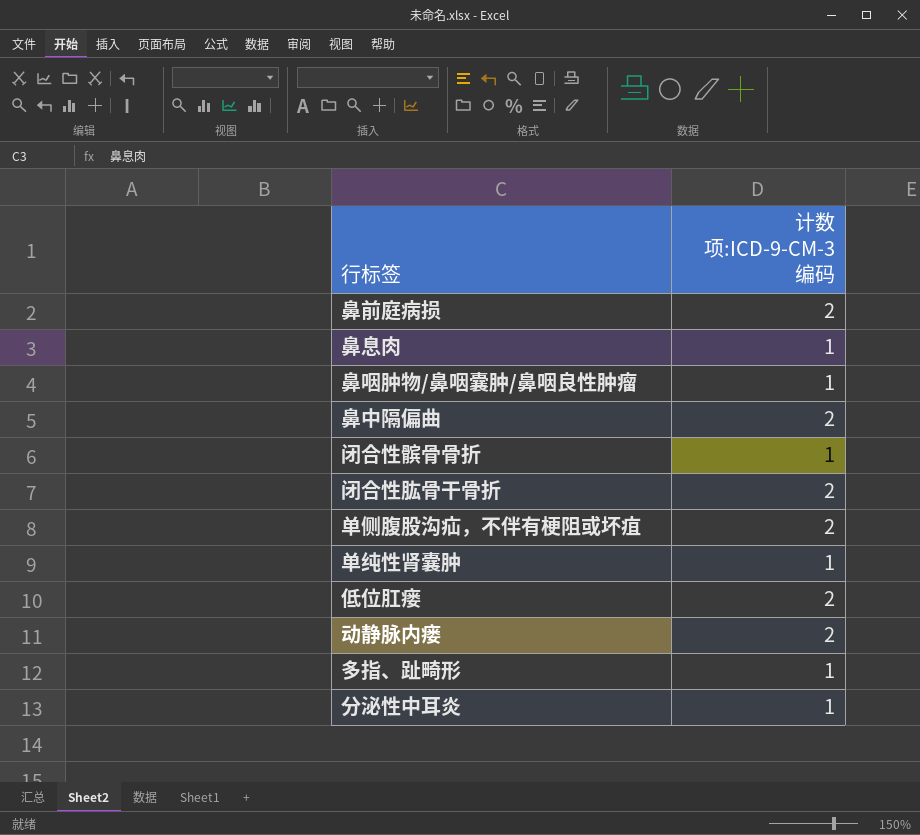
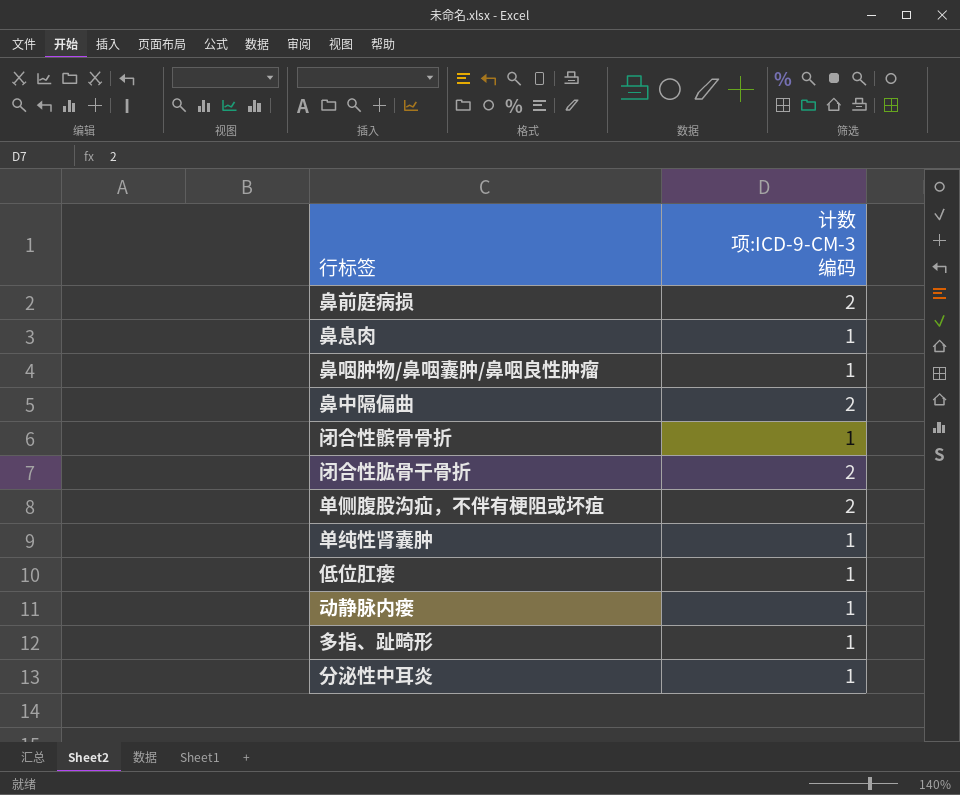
低位肛瘘 | 计数项:ICD-9-CM-3编码: 2 -> 1
动静脉内瘘 | 计数项:ICD-9-CM-3编码: 2 -> 1

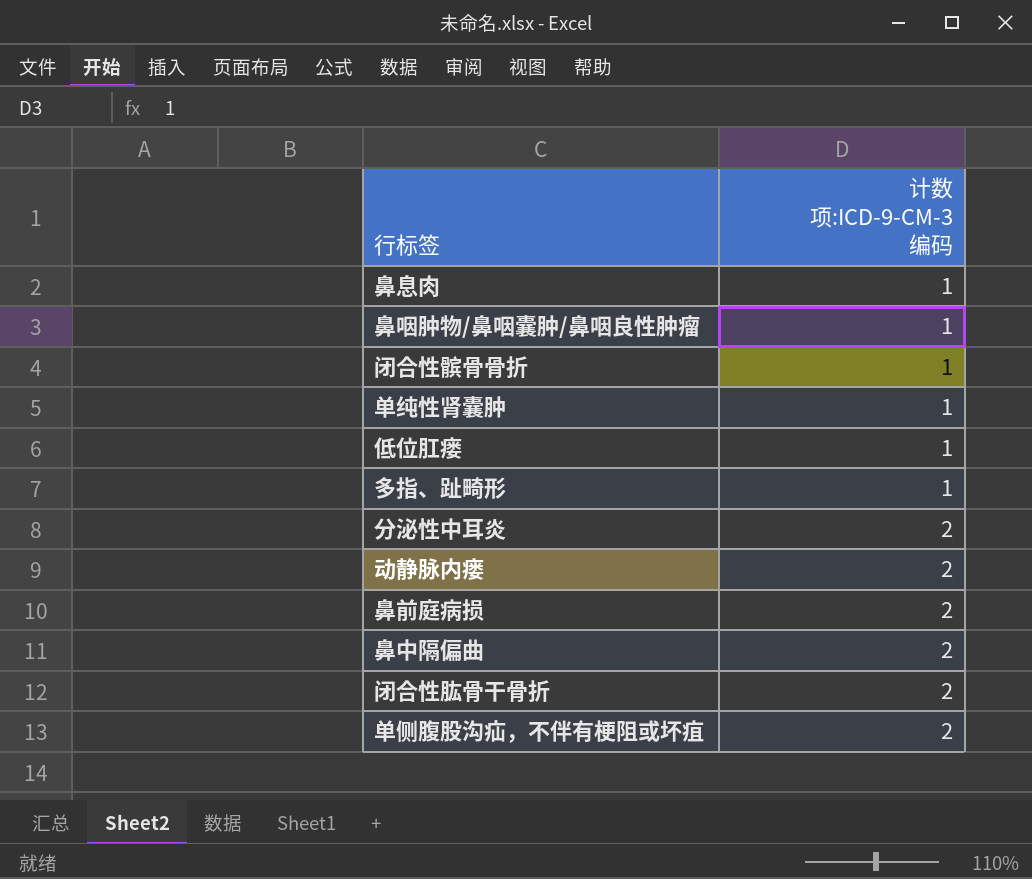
row order: none -> 计数项:ICD-9-CM-3编码 ascending
分泌性中耳炎 | 计数项:ICD-9-CM-3编码: 1 -> 2
动静脉内瘘 | 计数项:ICD-9-CM-3编码: 1 -> 2

